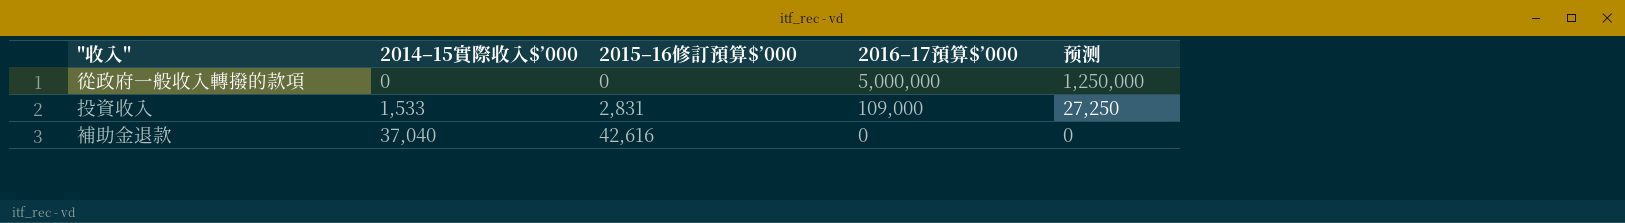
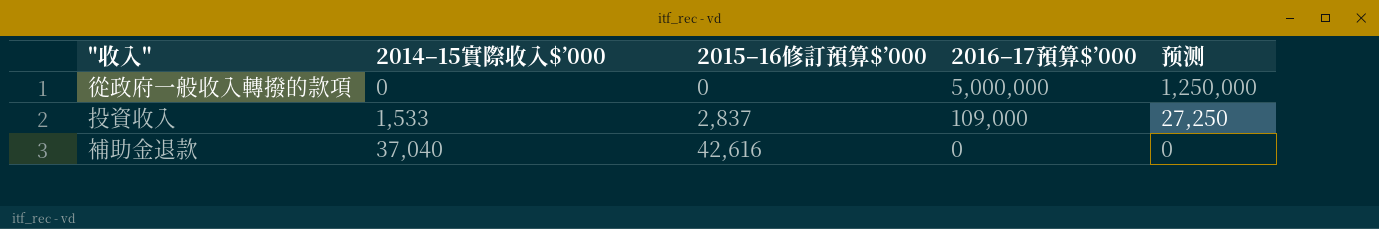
投資收入 | 2015–16修訂預算$’000: 2,831 -> 2,837

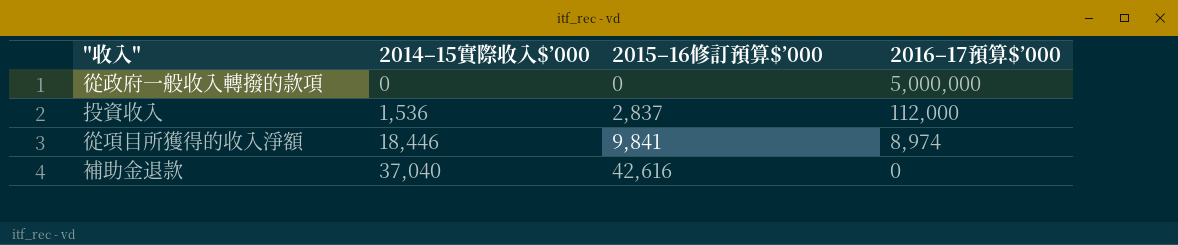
column 预测 | formula: [2016–17預算$’000] * 0.25 -> none
投資收入 | 2014–15實際收入$’000: 1,533 -> 1,536
投資收入 | 2016–17預算$’000: 109,000 -> 112,000
row 從項目所獲得的收入淨額: none -> 18,446 | 9,841 | 8,974

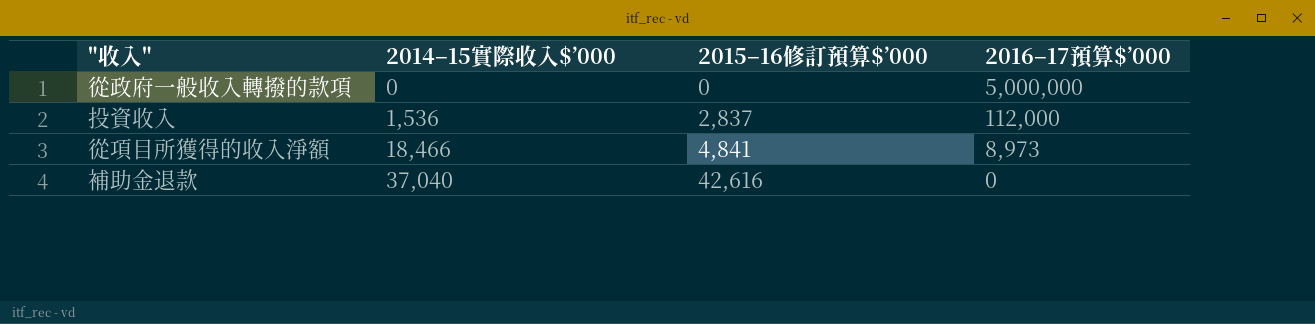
從項目所獲得的收入淨額 | 2014–15實際收入$’000: 18,446 -> 18,466
從項目所獲得的收入淨額 | 2015–16修訂預算$’000: 9,841 -> 4,841
從項目所獲得的收入淨額 | 2016–17預算$’000: 8,974 -> 8,973

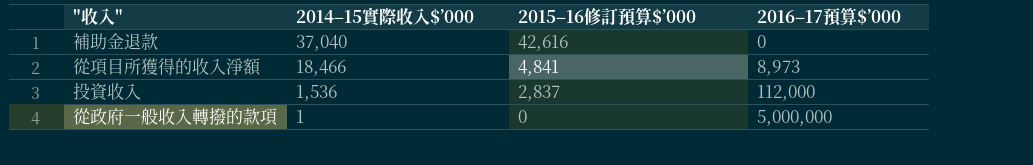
row order: 2014–15實際收入$’000 ascending -> 2014–15實際收入$’000 descending
從政府一般收入轉撥的款項 | 2014–15實際收入$’000: 0 -> 1

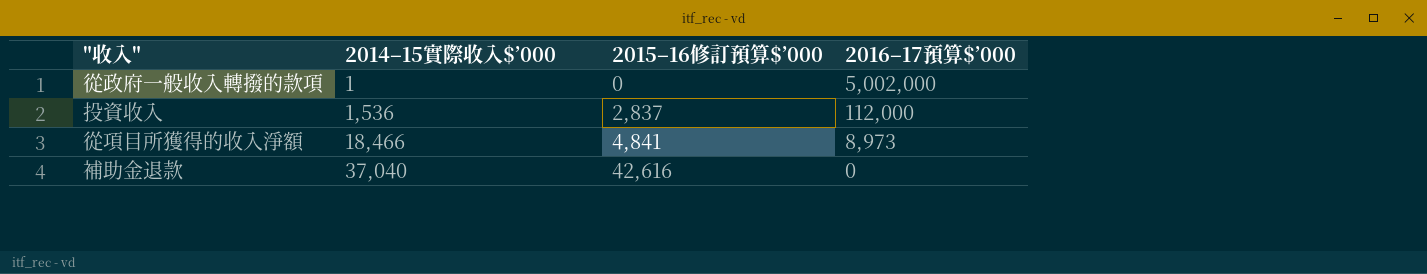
row order: 2014–15實際收入$’000 descending -> 2014–15實際收入$’000 ascending
從政府一般收入轉撥的款項 | 2016–17預算$’000: 5,000,000 -> 5,002,000

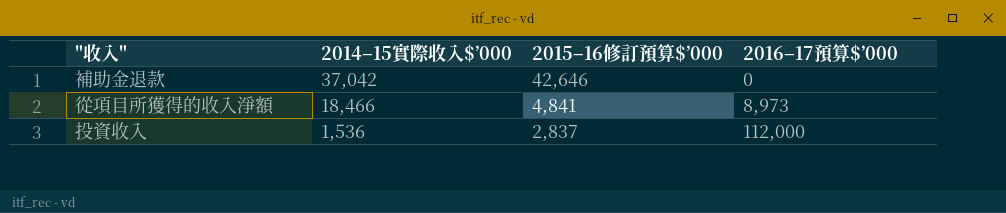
row order: 2014–15實際收入$’000 ascending -> 2014–15實際收入$’000 descending
row 從政府一般收入轉撥的款項: 1 | 0 | 5,002,000 -> none
補助金退款 | 2014–15實際收入$’000: 37,040 -> 37,042
補助金退款 | 2015–16修訂預算$’000: 42,616 -> 42,646

